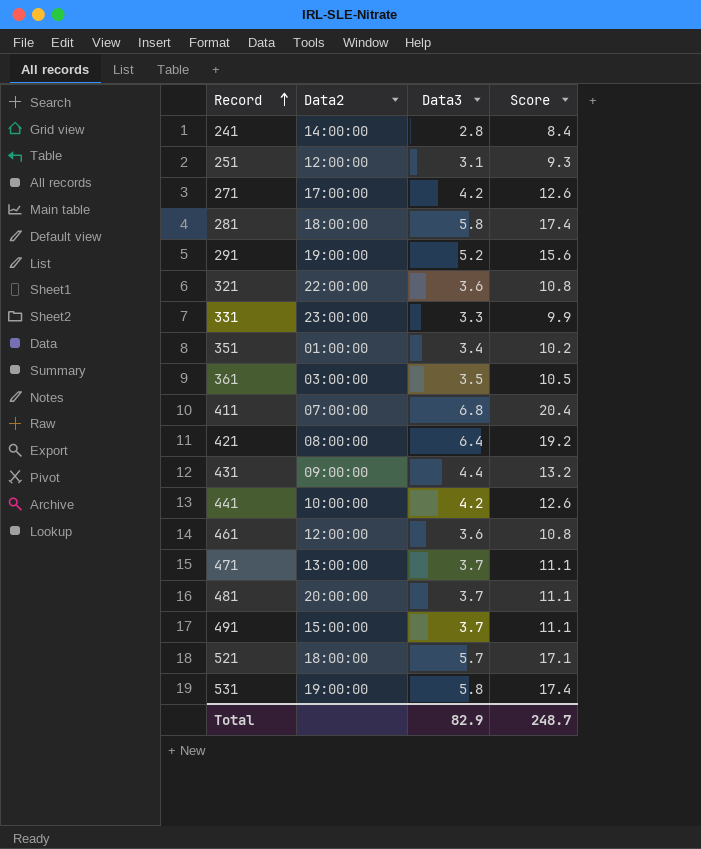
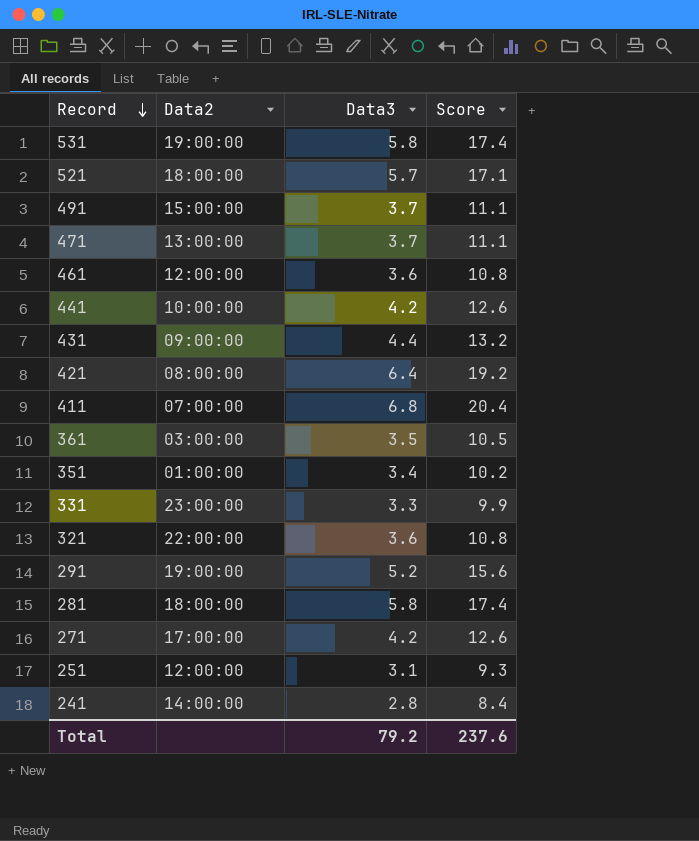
row order: Record ascending -> Record descending
row 481: 20:00:00 | 3.7 | 11.1 -> none
Total | Data3: 82.9 -> 79.2
Total | Score: 248.7 -> 237.6

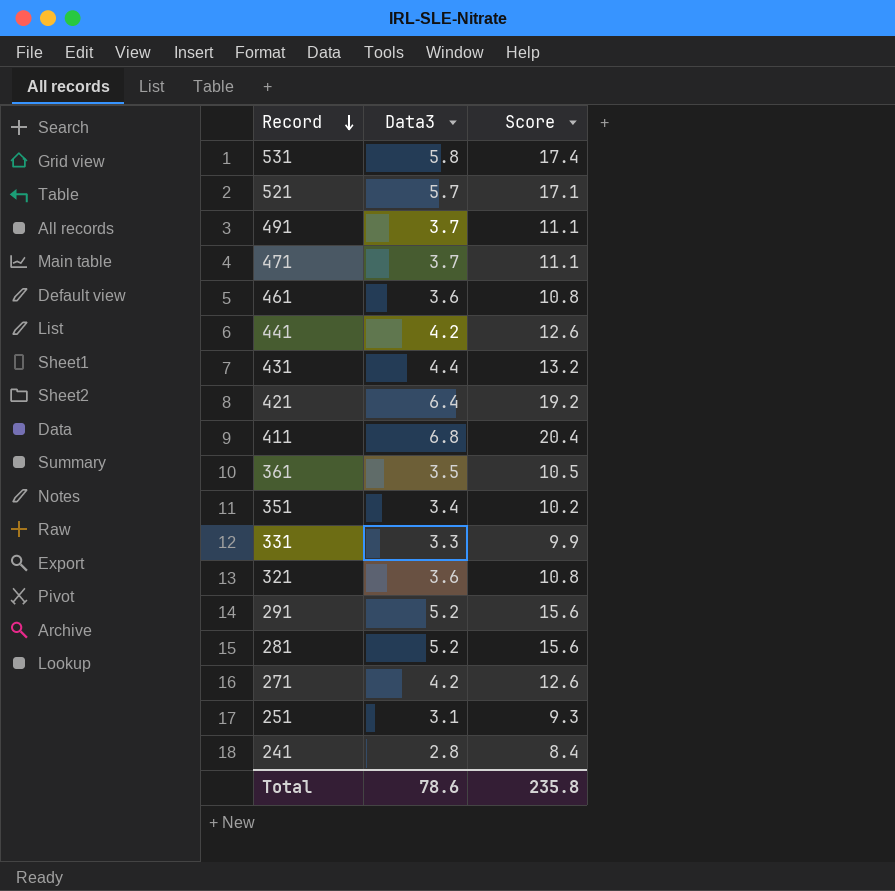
column Data2 | position: 2 -> none
281 | Data3: 5.8 -> 5.2
281 | Score: 17.4 -> 15.6
Total | Data3: 79.2 -> 78.6
Total | Score: 237.6 -> 235.8

